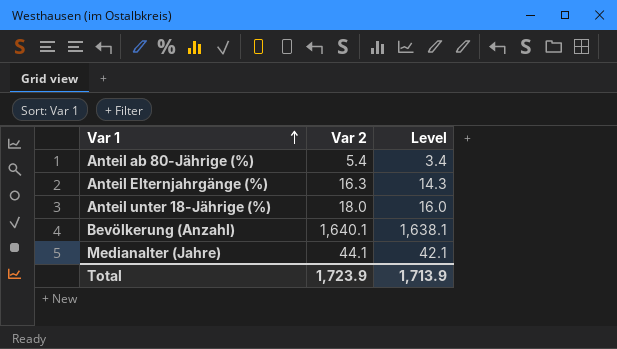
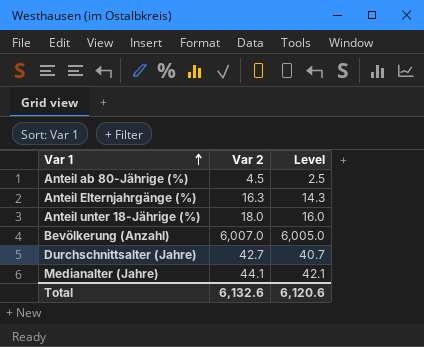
Anteil ab 80-Jährige (%) | Var 2: 5.4 -> 4.5
Anteil ab 80-Jährige (%) | Level: 3.4 -> 2.5
Bevölkerung (Anzahl) | Var 2: 1,640.1 -> 6,007.0
Bevölkerung (Anzahl) | Level: 1,638.1 -> 6,005.0
row Durchschnittsalter (Jahre): none -> 42.7 | 40.7
Total | Var 2: 1,723.9 -> 6,132.6
Total | Level: 1,713.9 -> 6,120.6

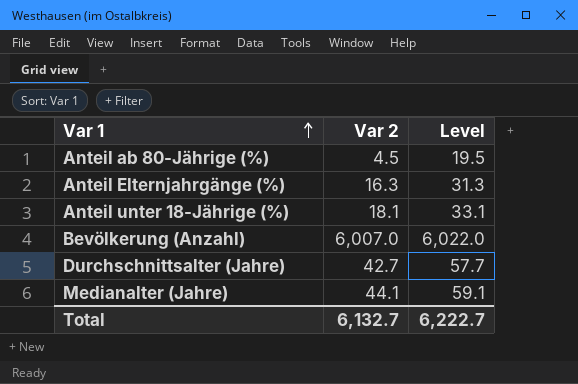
column Level | formula: [Var 2] - 2 -> [Var 2] + 15
Anteil unter 18-Jährige (%) | Var 2: 18.0 -> 18.1
Total | Var 2: 6,132.6 -> 6,132.7
Total | Level: 6,120.6 -> 6,222.7

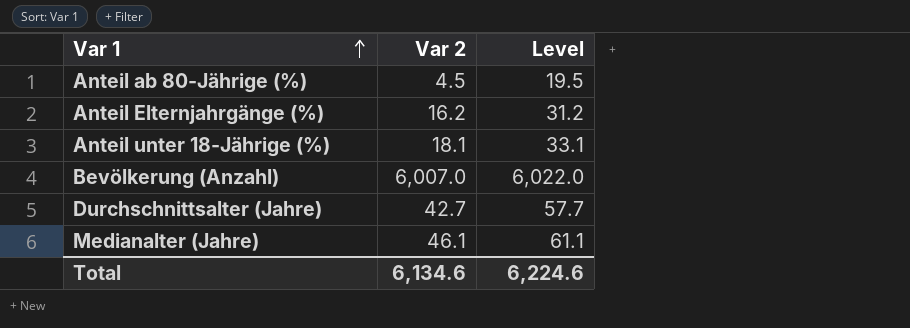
Anteil Elternjahrgänge (%) | Var 2: 16.3 -> 16.2
Anteil Elternjahrgänge (%) | Level: 31.3 -> 31.2
Medianalter (Jahre) | Var 2: 44.1 -> 46.1
Medianalter (Jahre) | Level: 59.1 -> 61.1
Total | Var 2: 6,132.7 -> 6,134.6
Total | Level: 6,222.7 -> 6,224.6

